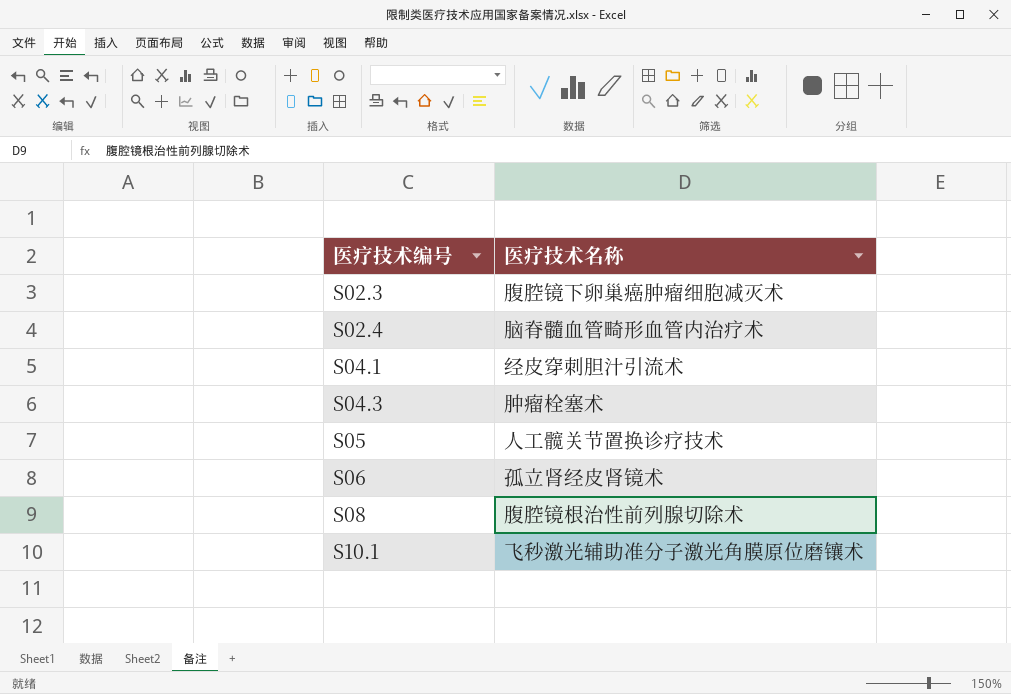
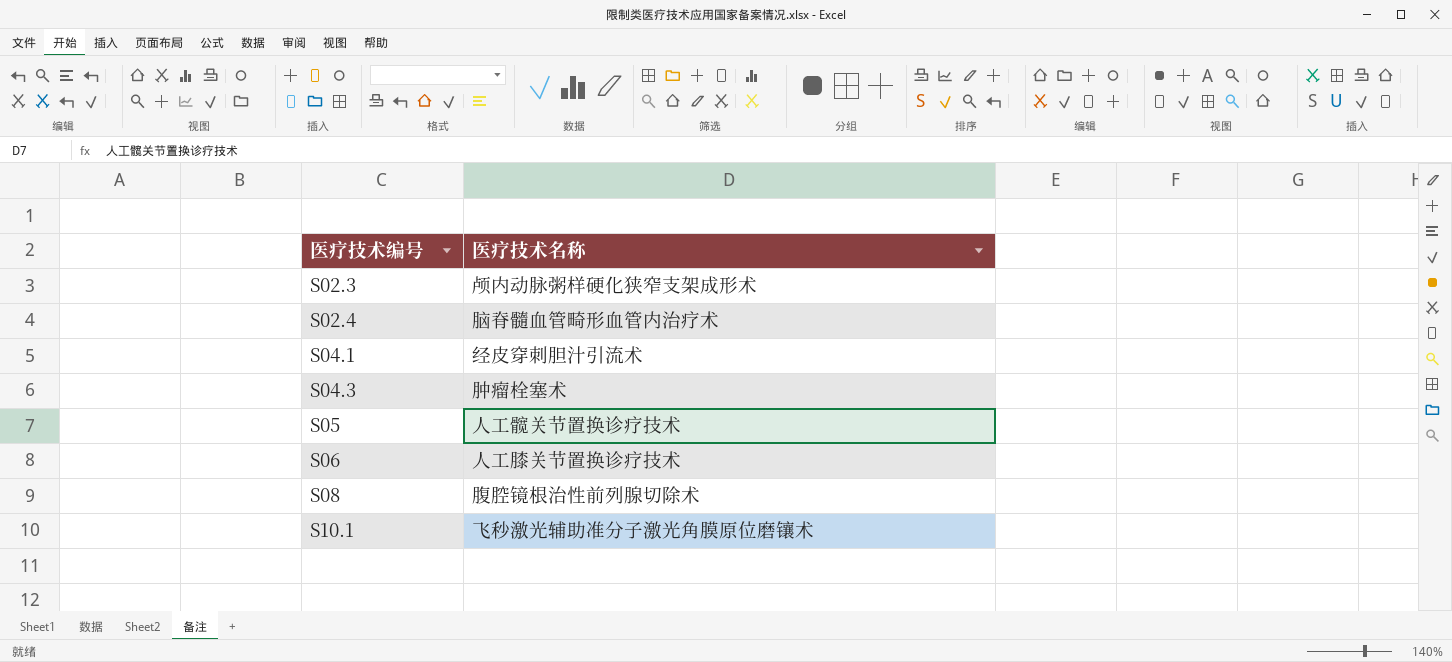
S02.3 | 医疗技术名称: 腹腔镜下卵巢癌肿瘤细胞减灭术 -> 颅内动脉粥样硬化狭窄支架成形术
S06 | 医疗技术名称: 孤立肾经皮肾镜术 -> 人工膝关节置换诊疗技术

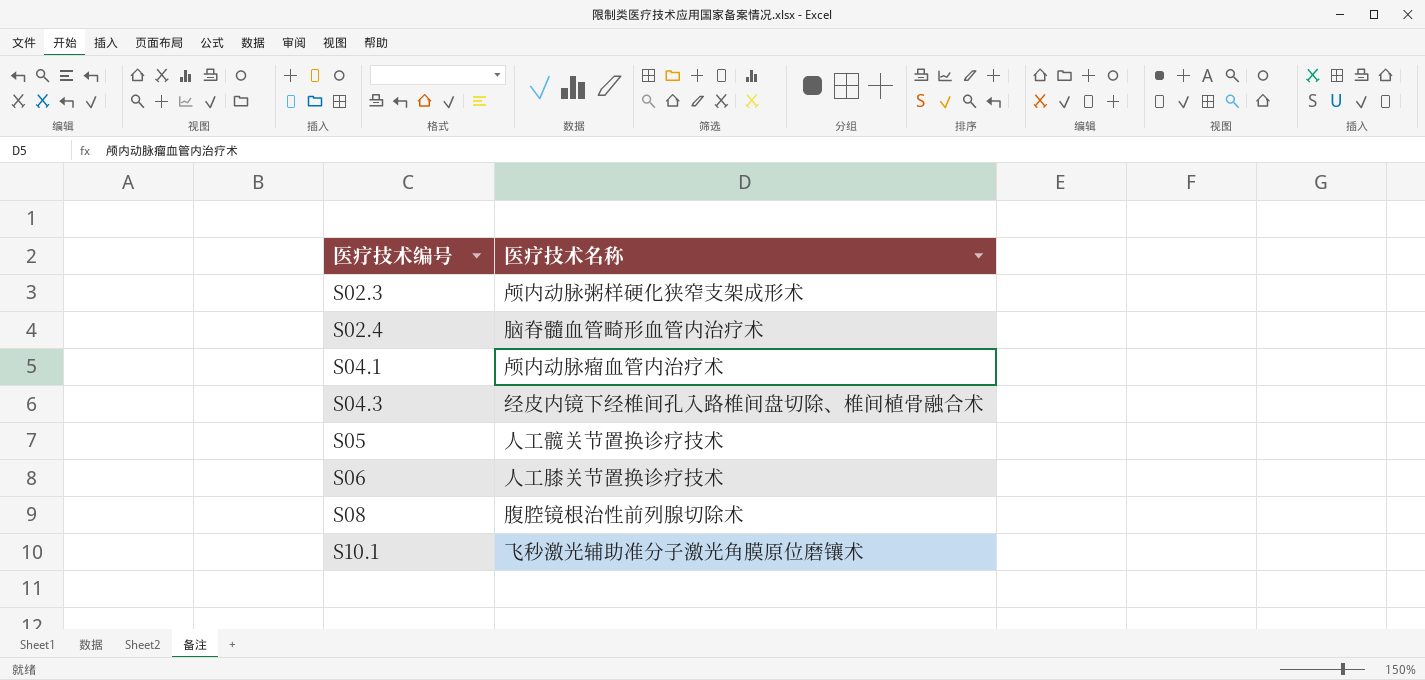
S04.1 | 医疗技术名称: 经皮穿刺胆汁引流术 -> 颅内动脉瘤血管内治疗术
S04.3 | 医疗技术名称: 肿瘤栓塞术 -> 经皮内镜下经椎间孔入路椎间盘切除、椎间植骨融合术

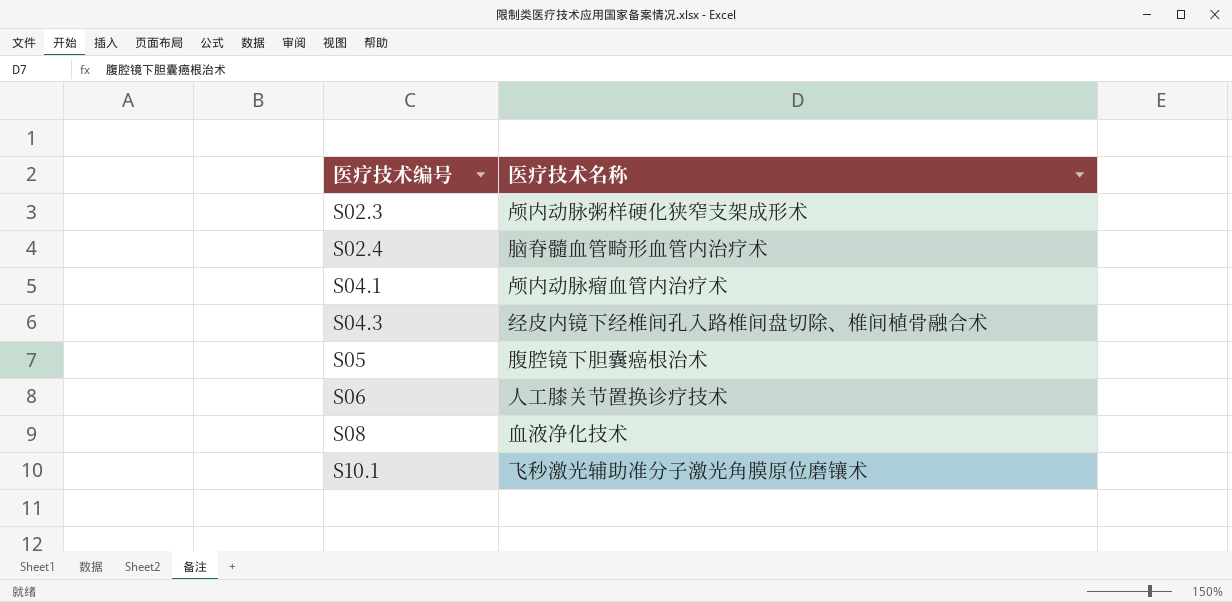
S05 | 医疗技术名称: 人工髋关节置换诊疗技术 -> 腹腔镜下胆囊癌根治术
S08 | 医疗技术名称: 腹腔镜根治性前列腺切除术 -> 血液净化技术

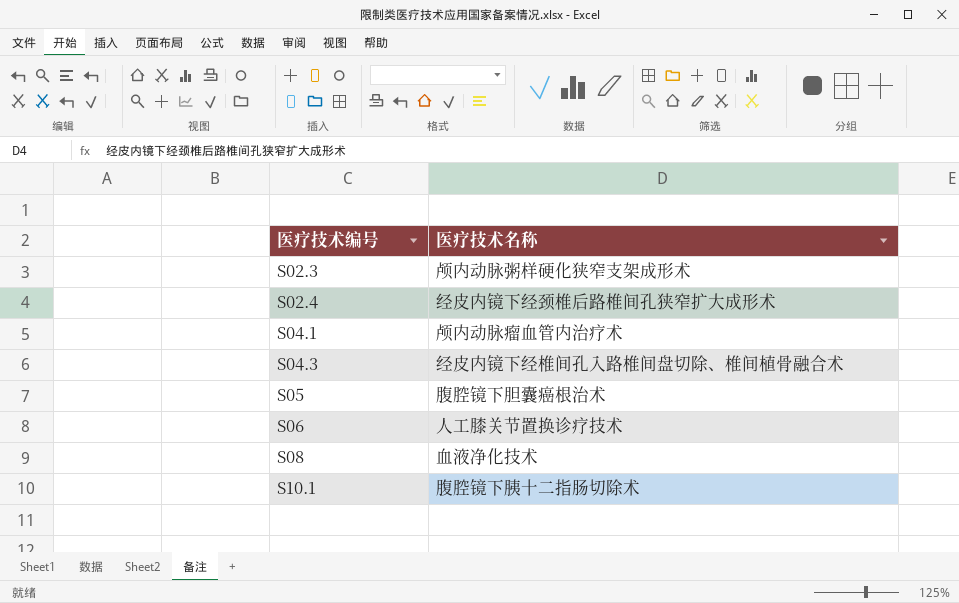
S02.4 | 医疗技术名称: 脑脊髓血管畸形血管内治疗术 -> 经皮内镜下经颈椎后路椎间孔狭窄扩大成形术
S10.1 | 医疗技术名称: 飞秒激光辅助准分子激光角膜原位磨镶术 -> 腹腔镜下胰十二指肠切除术

